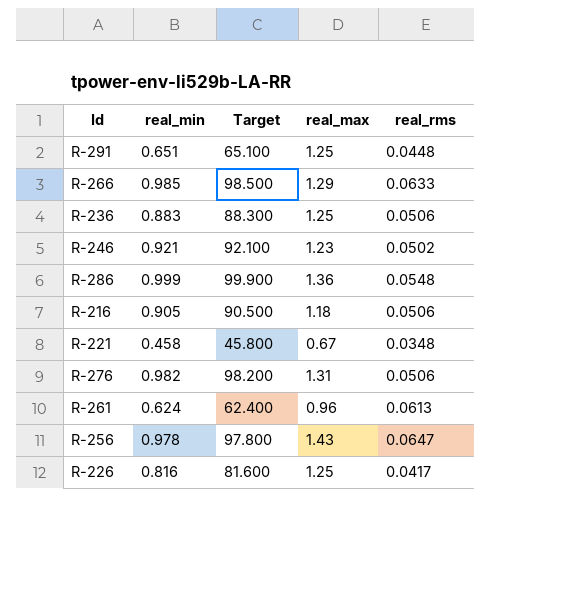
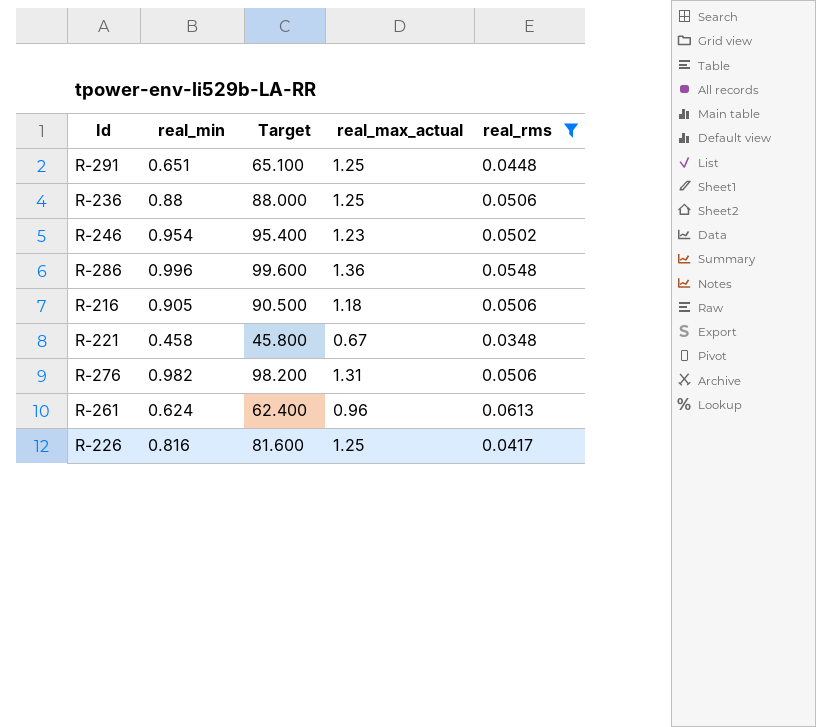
filter: none -> real_rms <= 0.0613
column name: real_max -> real_max_actual
R-236 | real_min: 0.883 -> 0.88
R-236 | Target: 88.300 -> 88.000
R-246 | real_min: 0.921 -> 0.954
R-246 | Target: 92.100 -> 95.400
R-286 | real_min: 0.999 -> 0.996
R-286 | Target: 99.900 -> 99.600

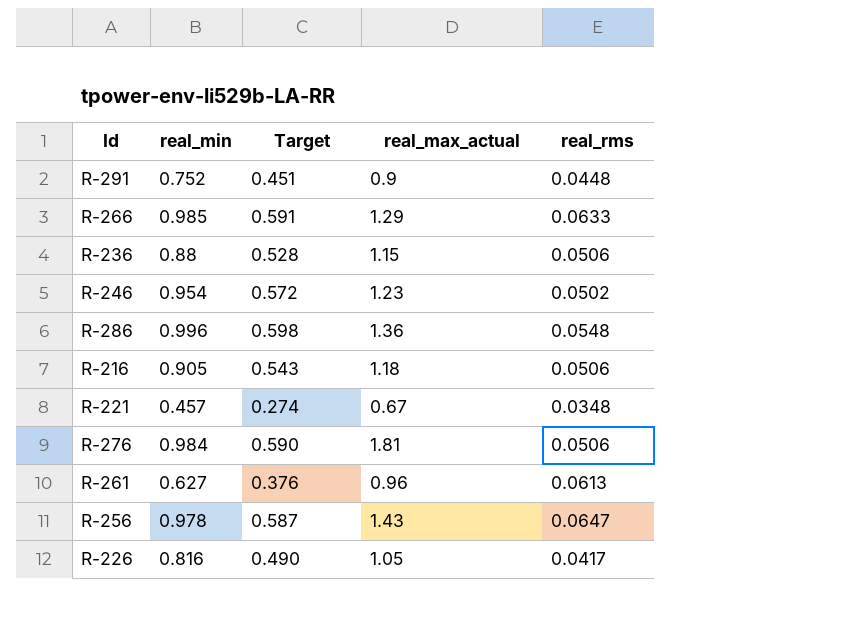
filter: real_rms <= 0.0613 -> none
column Target | formula: [real_min] * 100 -> [real_min] * 0.6
R-291 | real_min: 0.651 -> 0.752
R-291 | real_max_actual: 1.25 -> 0.9
R-236 | real_max_actual: 1.25 -> 1.15
R-221 | real_min: 0.458 -> 0.457
R-276 | real_min: 0.982 -> 0.984
R-276 | real_max_actual: 1.31 -> 1.81
R-261 | real_min: 0.624 -> 0.627
R-226 | real_max_actual: 1.25 -> 1.05

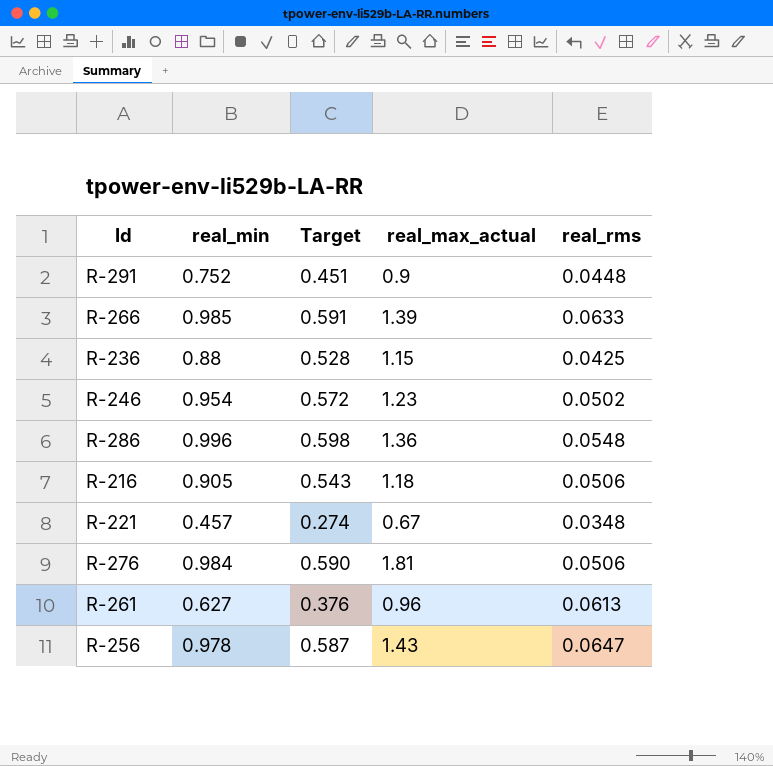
row R-226: 0.816 | 0.490 | 1.05 | 0.0417 -> none
R-266 | real_max_actual: 1.29 -> 1.39
R-236 | real_rms: 0.0506 -> 0.0425

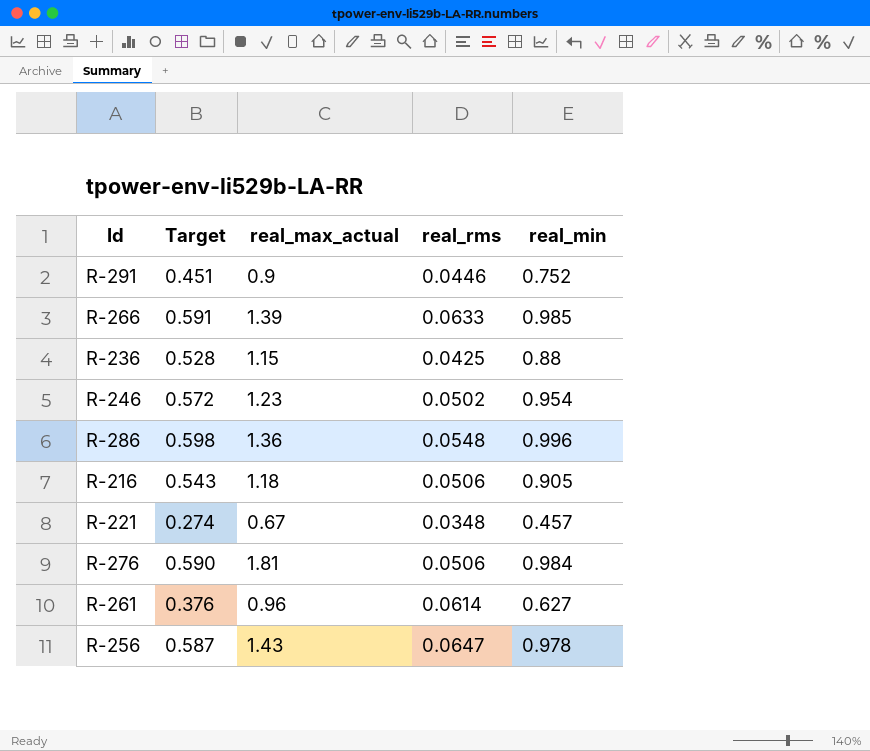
column real_min | position: 2 -> 5
R-291 | real_rms: 0.0448 -> 0.0446
R-261 | real_rms: 0.0613 -> 0.0614

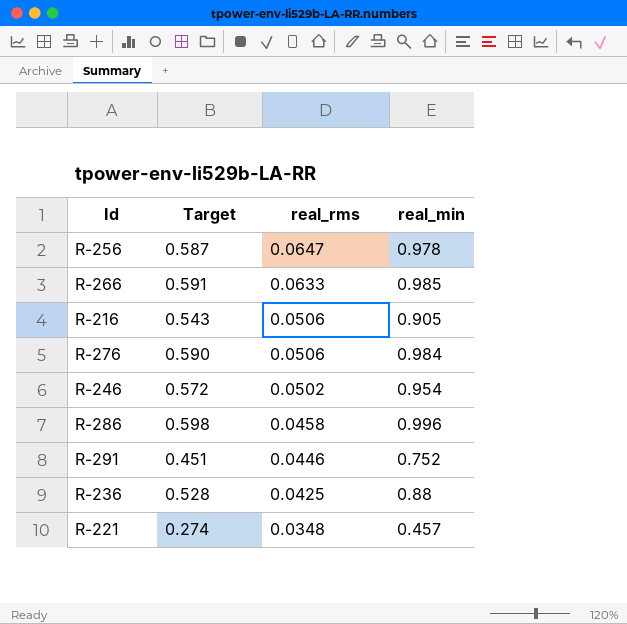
row order: none -> real_rms descending
column real_max_actual | position: 3 -> none
row R-261: 0.376 | 0.96 | 0.0614 | 0.627 -> none
R-286 | real_rms: 0.0548 -> 0.0458

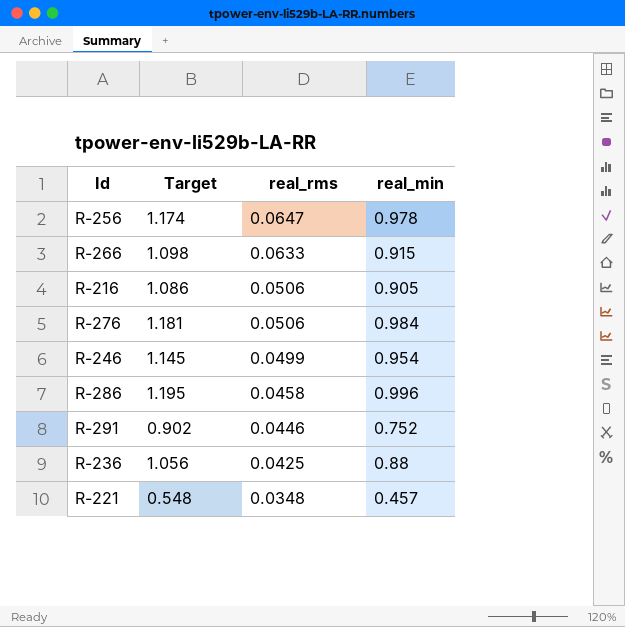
column Target | formula: [real_min] * 0.6 -> [real_min] * 1.2
R-266 | real_min: 0.985 -> 0.915
R-246 | real_rms: 0.0502 -> 0.0499

